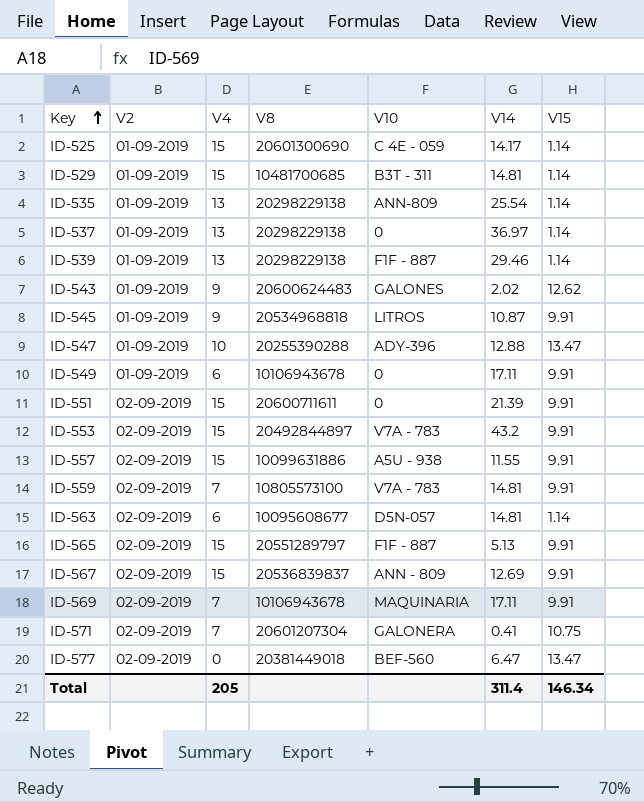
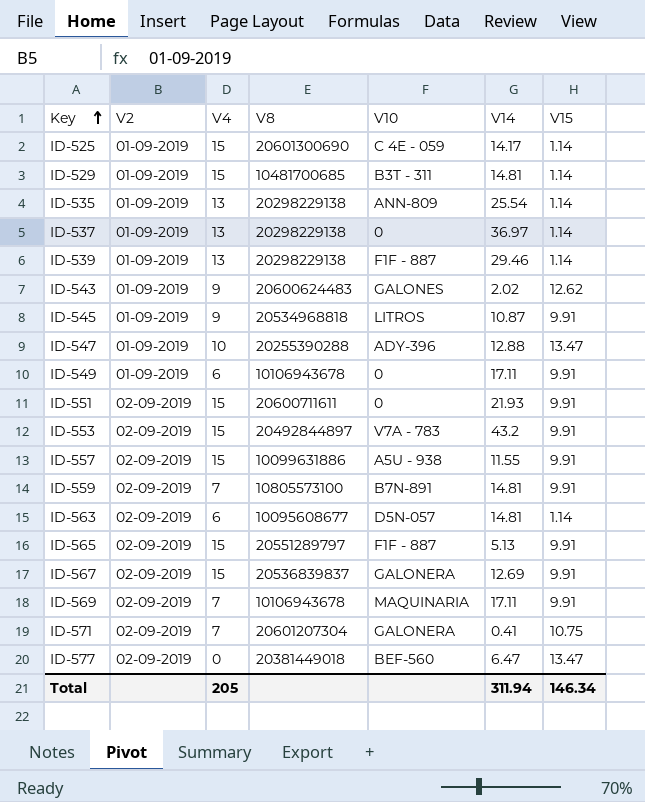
ID-551 | V14: 21.39 -> 21.93
ID-559 | V10: V7A - 783 -> B7N-891
ID-567 | V10: ANN - 809 -> GALONERA
Total | V14: 311.4 -> 311.94

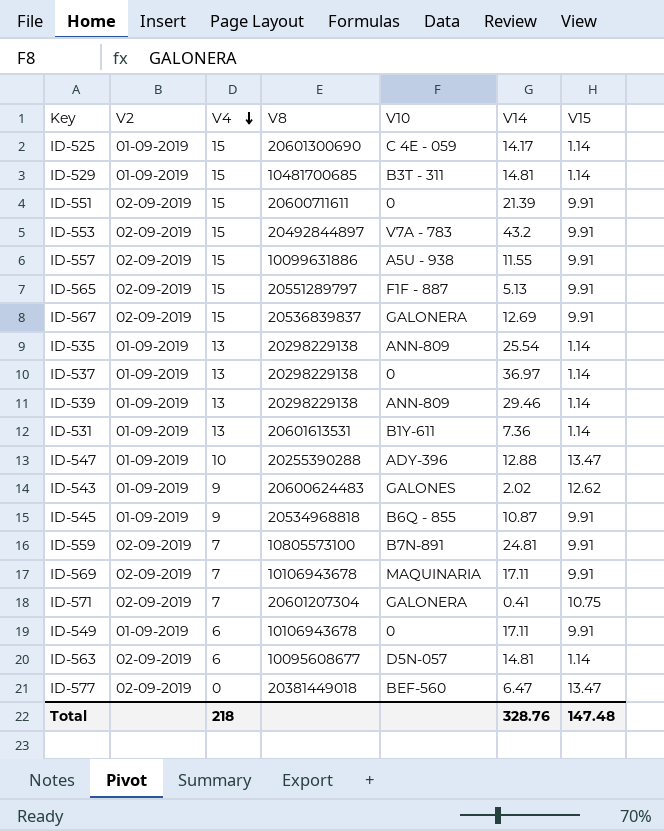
row order: Key ascending -> V4 descending
ID-551 | V14: 21.93 -> 21.39
ID-539 | V10: F1F - 887 -> ANN-809
row ID-531: none -> 01-09-2019 | 13 | 20601613531 | B1Y-611 | 7.36 | 1.14
ID-545 | V10: LITROS -> B6Q - 855
ID-559 | V14: 14.81 -> 24.81
Total | V4: 205 -> 218
Total | V14: 311.94 -> 328.76
Total | V15: 146.34 -> 147.48

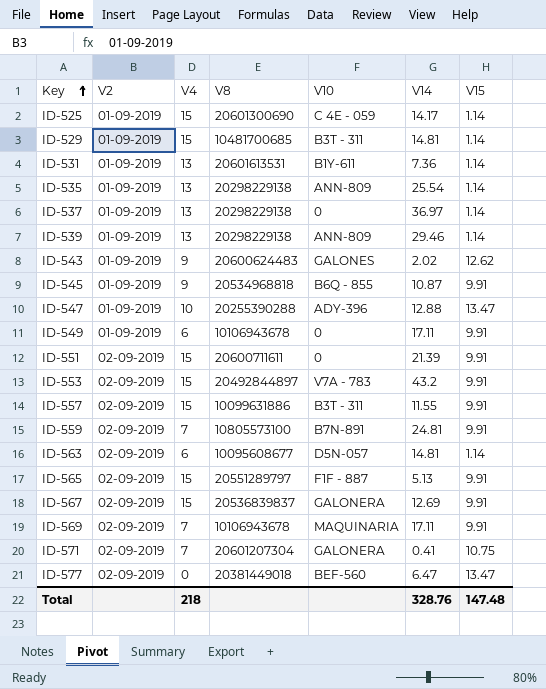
row order: V4 descending -> Key ascending
ID-557 | V10: A5U - 938 -> B3T - 311

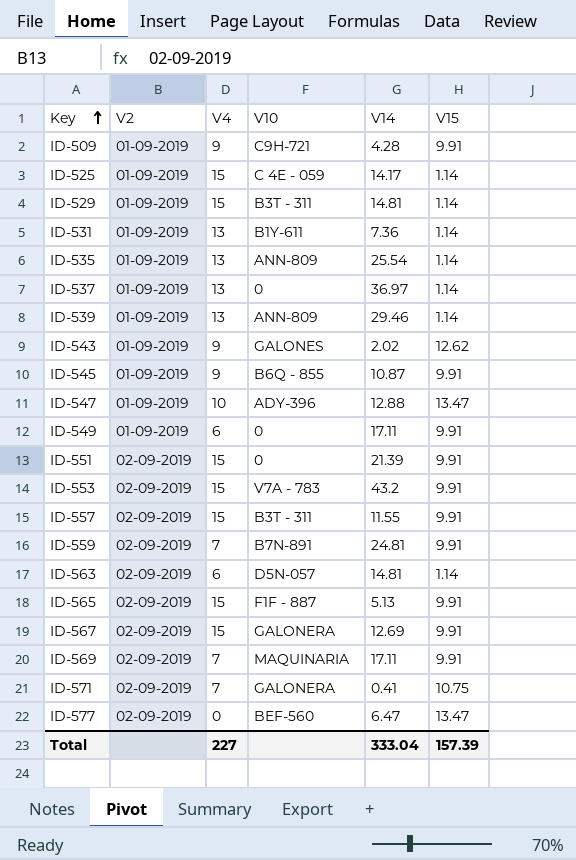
column V8 | position: 4 -> none
row ID-509: none -> 01-09-2019 | 9 | C9H-721 | 4.28 | 9.91
Total | V4: 218 -> 227
Total | V14: 328.76 -> 333.04
Total | V15: 147.48 -> 157.39

